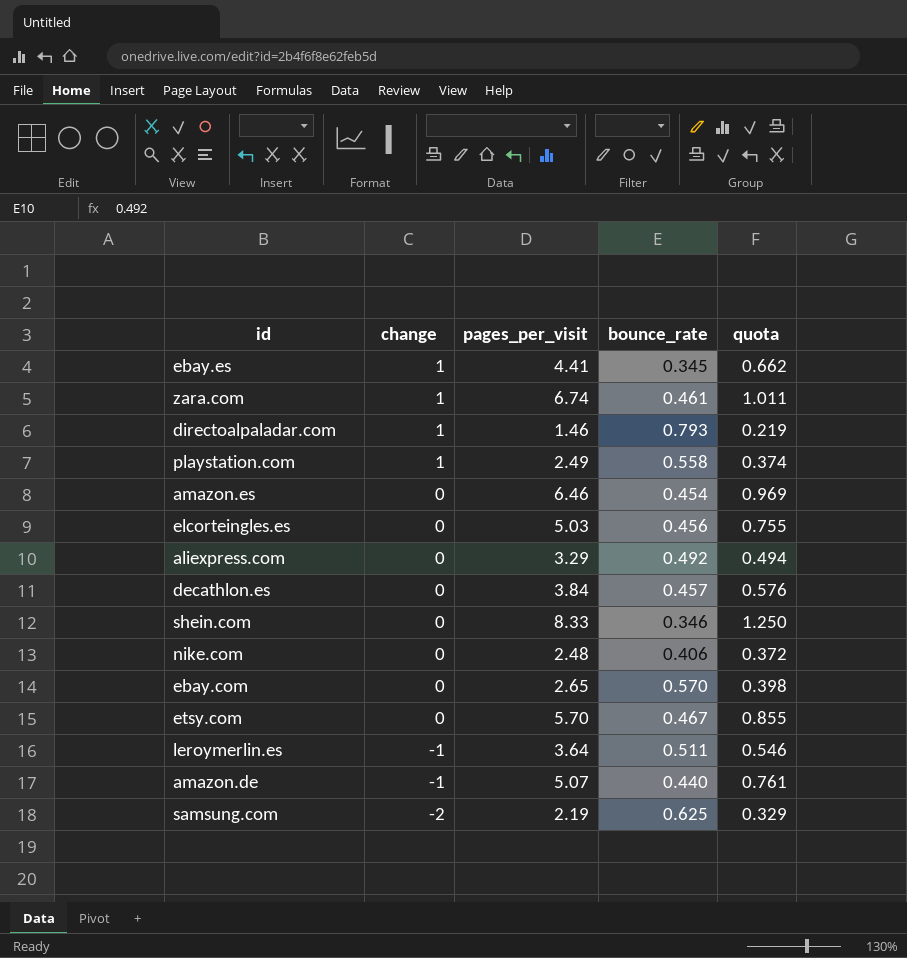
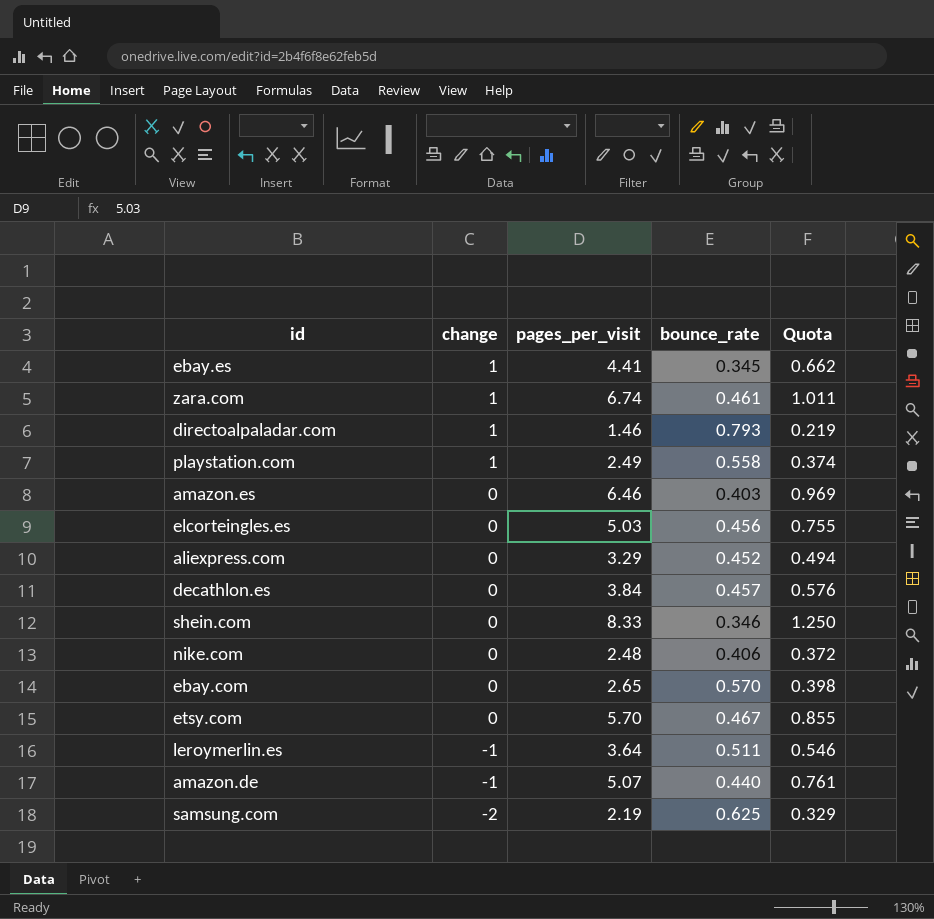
column name: quota -> Quota
amazon.es | bounce_rate: 0.454 -> 0.403
aliexpress.com | bounce_rate: 0.492 -> 0.452

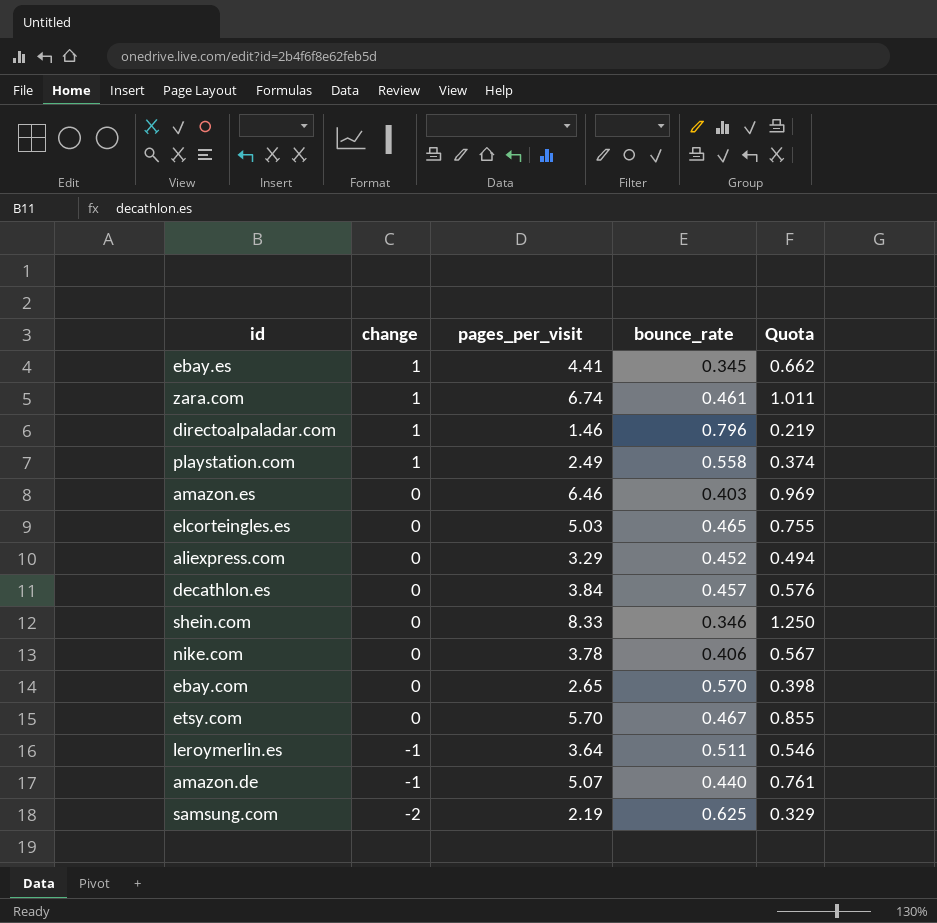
directoalpaladar.com | bounce_rate: 0.793 -> 0.796
elcorteingles.es | bounce_rate: 0.456 -> 0.465
nike.com | pages_per_visit: 2.48 -> 3.78
nike.com | Quota: 0.372 -> 0.567

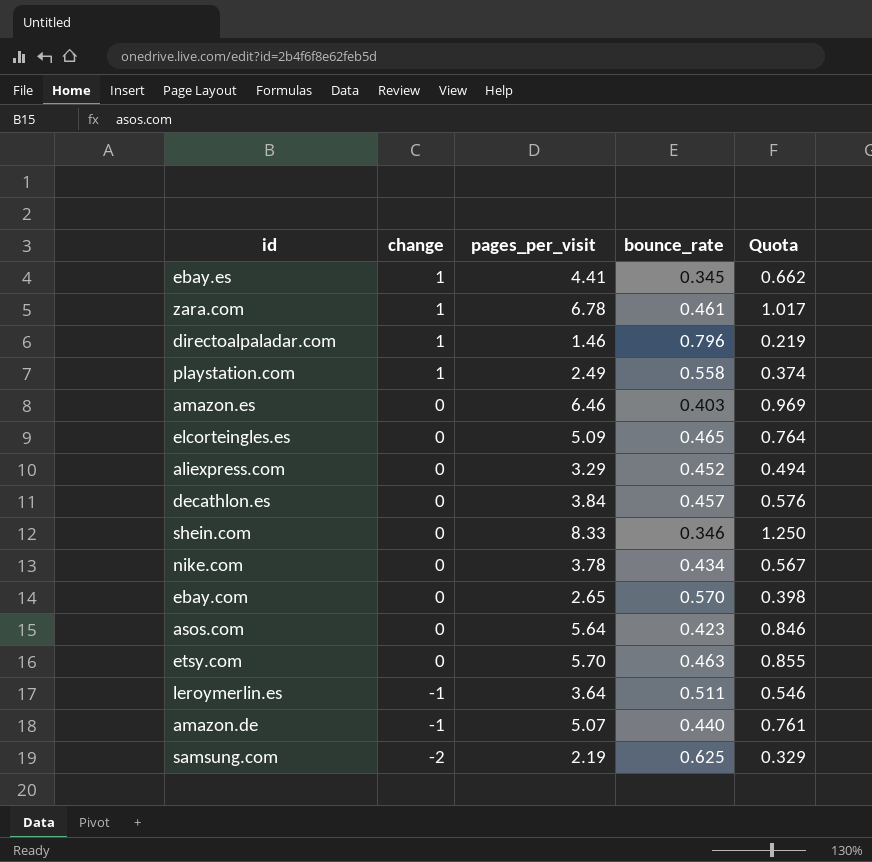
zara.com | pages_per_visit: 6.74 -> 6.78
zara.com | Quota: 1.011 -> 1.017
elcorteingles.es | pages_per_visit: 5.03 -> 5.09
elcorteingles.es | Quota: 0.755 -> 0.764
nike.com | bounce_rate: 0.406 -> 0.434
row asos.com: none -> 0 | 5.64 | 0.423 | 0.846
etsy.com | bounce_rate: 0.467 -> 0.463

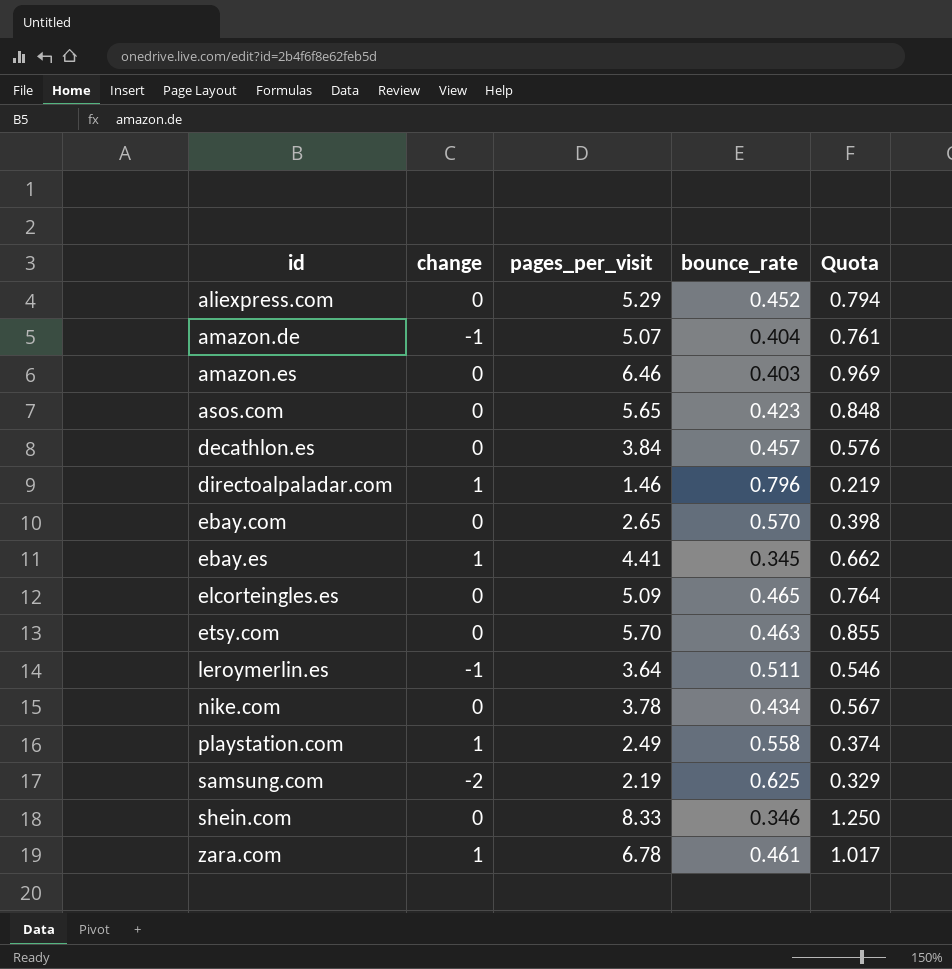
row order: change descending -> id ascending
aliexpress.com | pages_per_visit: 3.29 -> 5.29
aliexpress.com | Quota: 0.494 -> 0.794
amazon.de | bounce_rate: 0.440 -> 0.404
asos.com | pages_per_visit: 5.64 -> 5.65
asos.com | Quota: 0.846 -> 0.848

